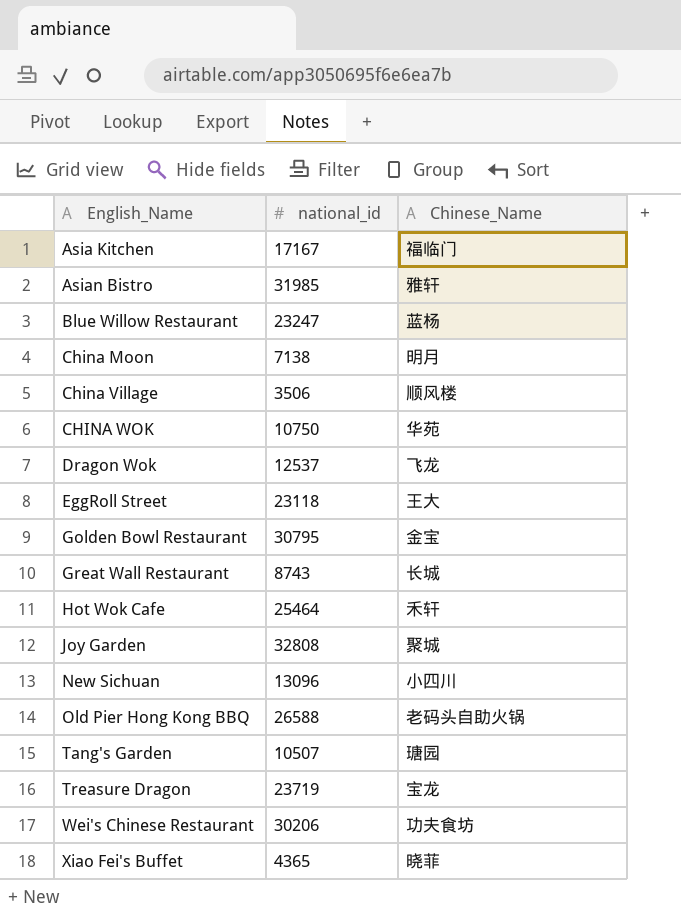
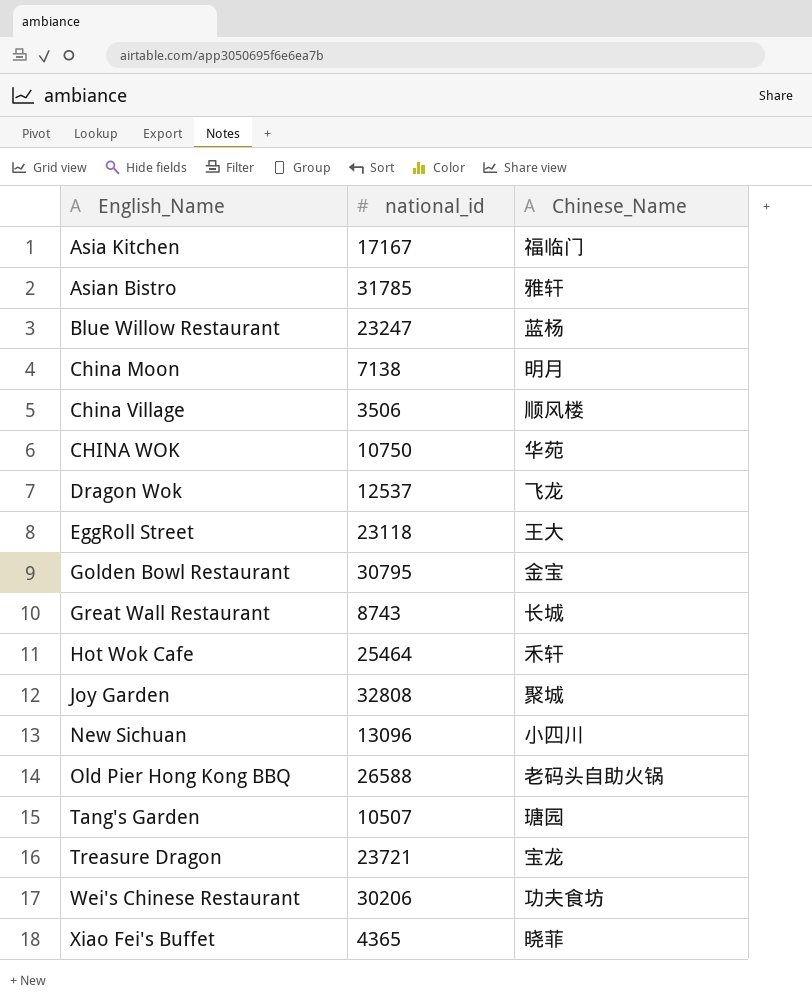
Asian Bistro | national_id: 31985 -> 31785
Treasure Dragon | national_id: 23719 -> 23721

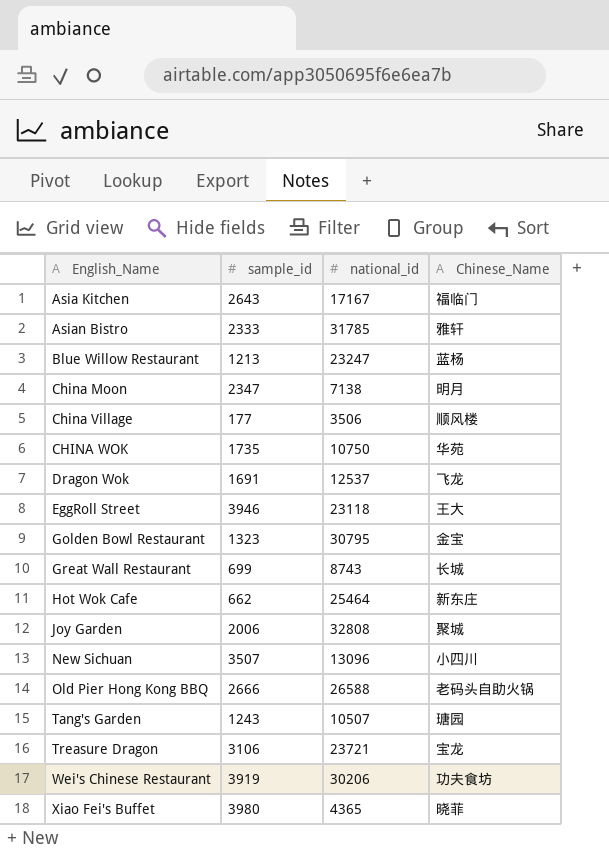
column sample_id | position: none -> 2
Hot Wok Cafe | Chinese_Name: 禾轩 -> 新东庄

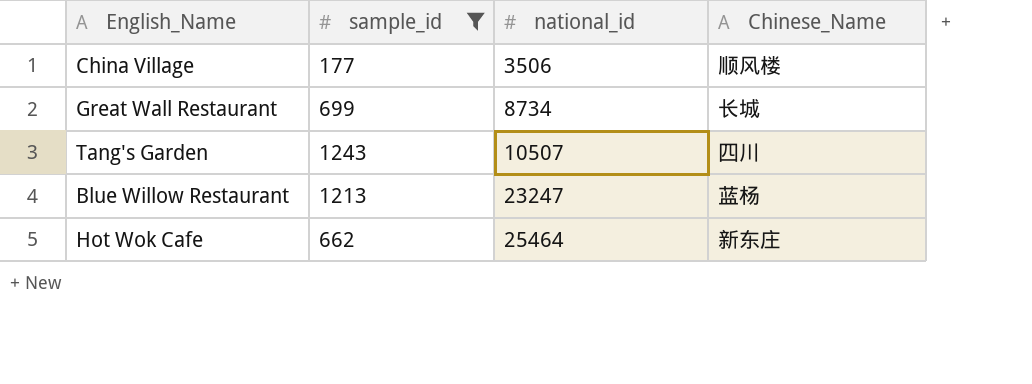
filter: none -> sample_id <= 1243
row order: English_Name ascending -> national_id ascending
Great Wall Restaurant | national_id: 8743 -> 8734
Tang's Garden | Chinese_Name: 瑭园 -> 四川

